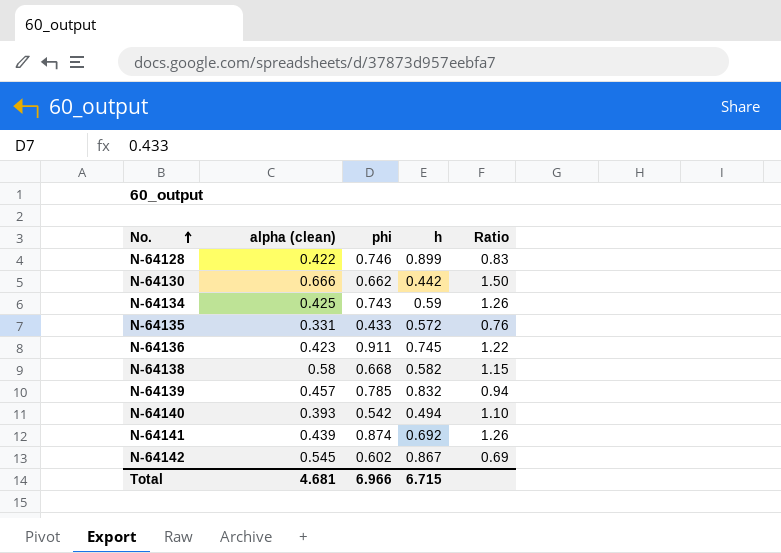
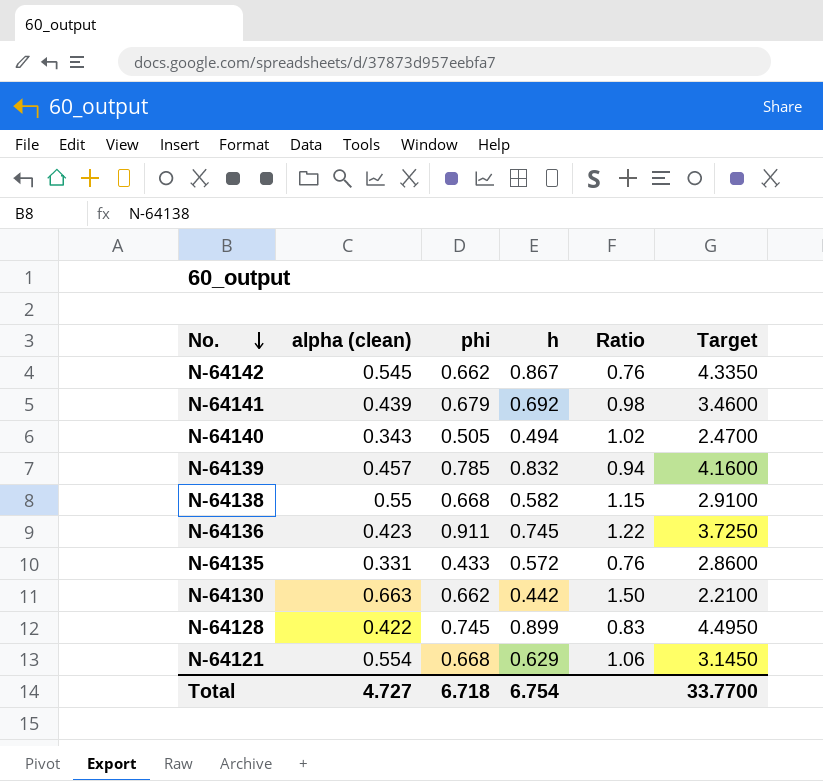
row order: No. ascending -> No. descending
column Target | formula: none -> [h] * 5
row N-64134: 0.425 | 0.743 | 0.59 | 1.26 -> none
N-64142 | phi: 0.602 -> 0.662
N-64142 | Ratio: 0.69 -> 0.76
N-64141 | phi: 0.874 -> 0.679
N-64141 | Ratio: 1.26 -> 0.98
N-64140 | alpha (clean): 0.393 -> 0.343
N-64140 | phi: 0.542 -> 0.505
N-64140 | Ratio: 1.10 -> 1.02
N-64138 | alpha (clean): 0.58 -> 0.55
N-64130 | alpha (clean): 0.666 -> 0.663
N-64128 | phi: 0.746 -> 0.745
row N-64121: none -> 0.554 | 0.668 | 0.629 | 1.06 | 3.1450
Total | alpha (clean): 4.681 -> 4.727
Total | phi: 6.966 -> 6.718
Total | h: 6.715 -> 6.754

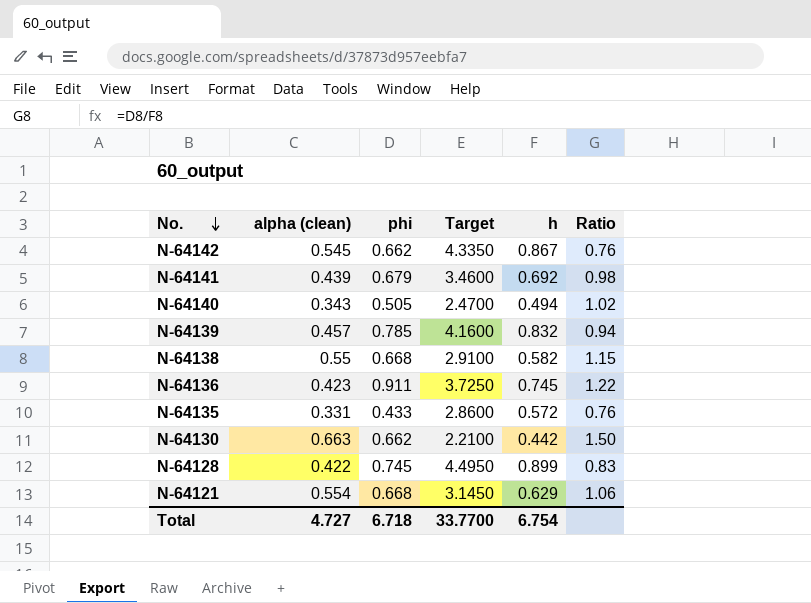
column Target | position: 6 -> 4

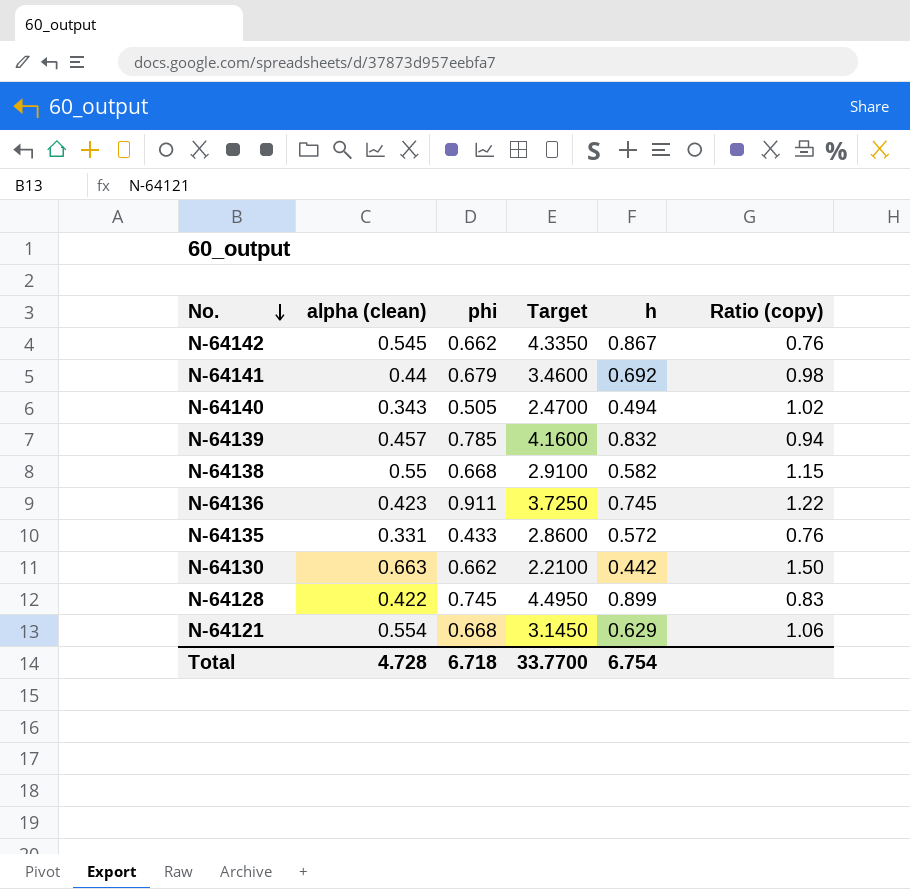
column name: Ratio -> Ratio (copy)
N-64141 | alpha (clean): 0.439 -> 0.44
Total | alpha (clean): 4.727 -> 4.728

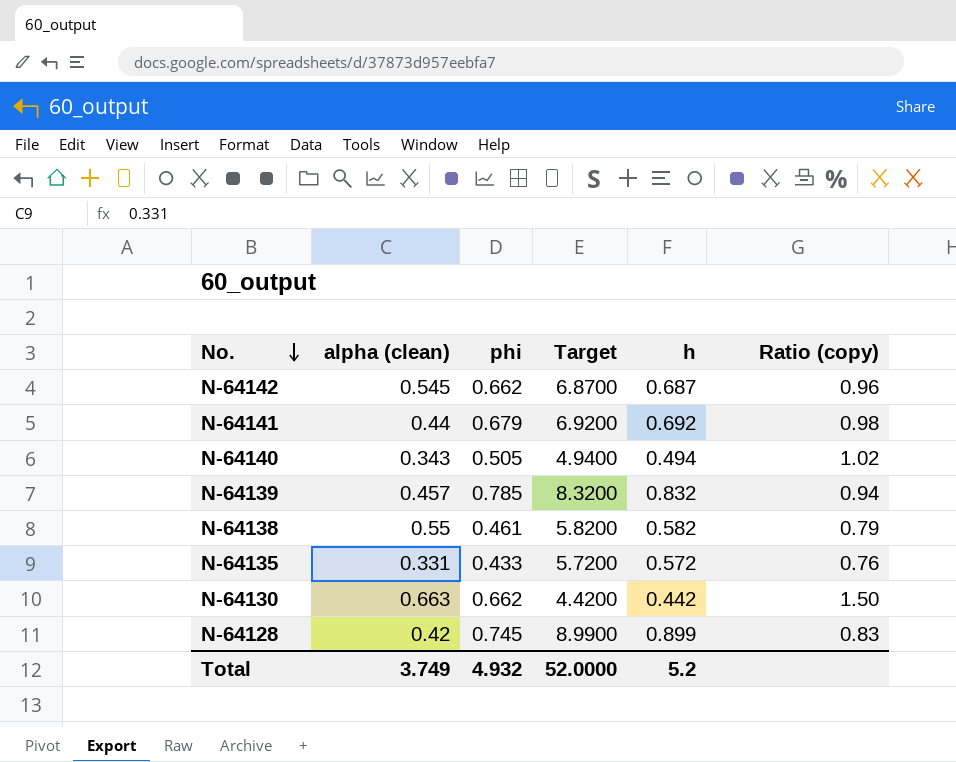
column Target | formula: [h] * 5 -> [h] * 10
row N-64136: 0.423 | 0.911 | 3.7250 | 0.745 | 1.22 -> none
row N-64121: 0.554 | 0.668 | 3.1450 | 0.629 | 1.06 -> none
N-64142 | h: 0.867 -> 0.687
N-64142 | Ratio (copy): 0.76 -> 0.96
N-64138 | phi: 0.668 -> 0.461
N-64138 | Ratio (copy): 1.15 -> 0.79
N-64128 | alpha (clean): 0.422 -> 0.42
Total | alpha (clean): 4.728 -> 3.749
Total | phi: 6.718 -> 4.932
Total | Target: 33.7700 -> 52.0000
Total | h: 6.754 -> 5.2

